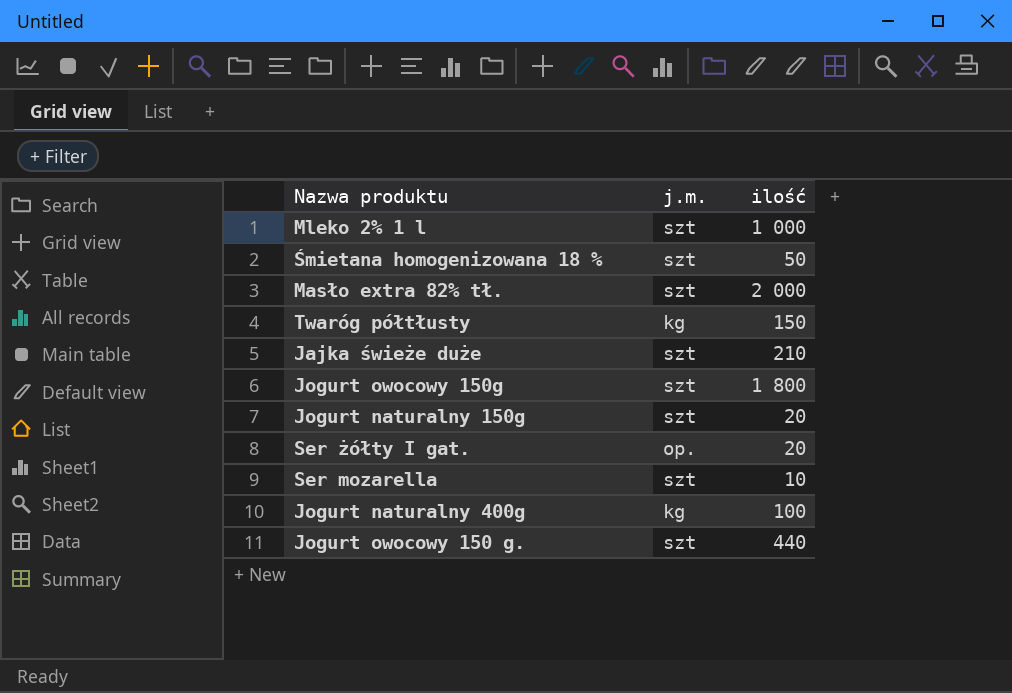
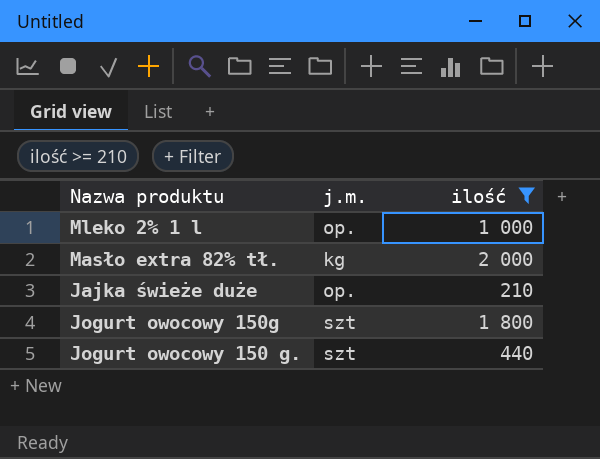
filter: none -> ilość >= 210
Mleko 2% 1 l | j.m.: szt -> op.
Masło extra 82% tł. | j.m.: szt -> kg
Jajka świeże duże | j.m.: szt -> op.

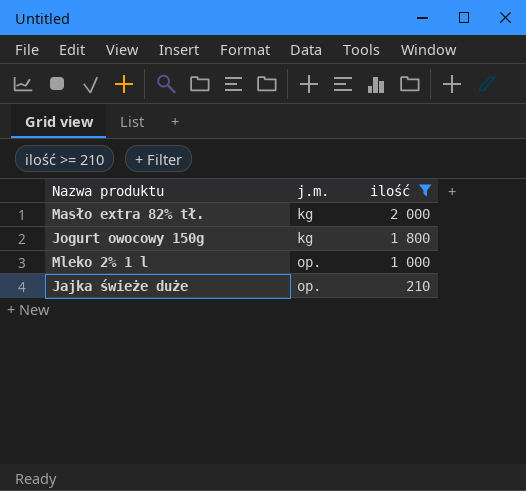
row order: none -> j.m. ascending
row Jogurt owocowy 150 g.: szt | 440 -> none
Jogurt owocowy 150g | j.m.: szt -> kg

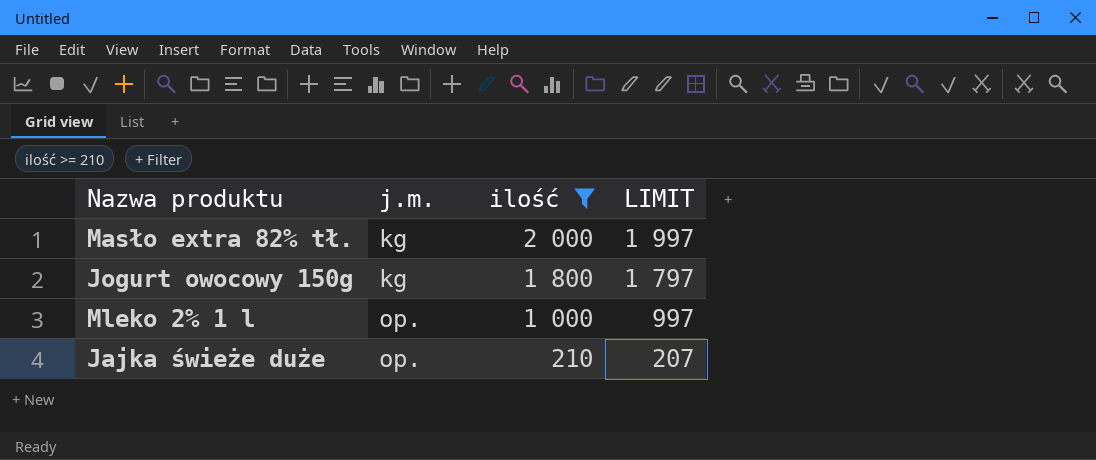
column LIMIT | formula: none -> [ilość] - 3

